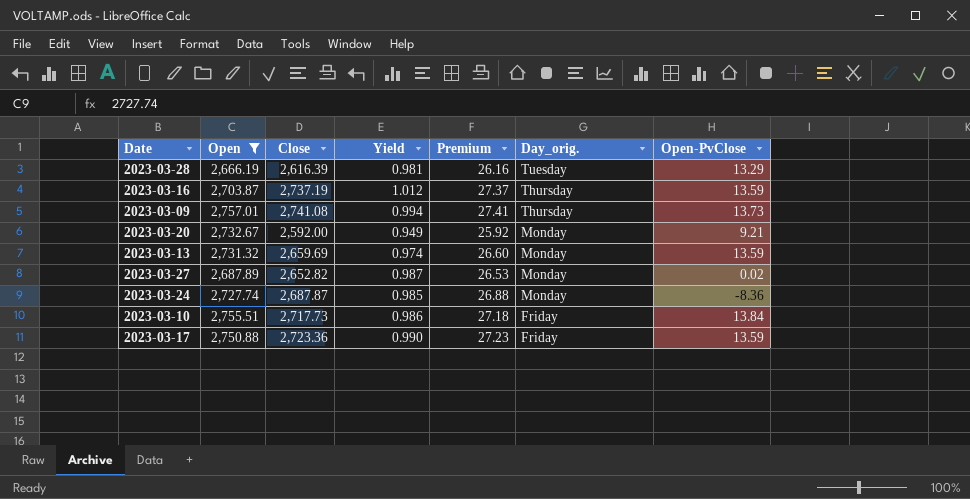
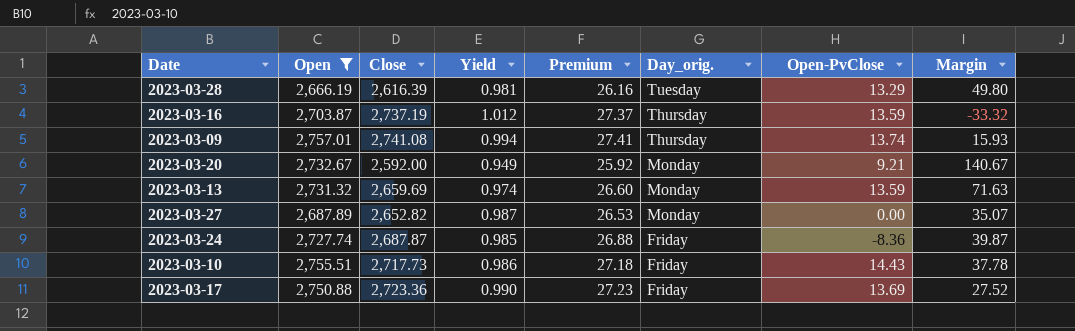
column Margin | formula: none -> [Open] - [Close]
2023-03-09 | Open-PvClose: 13.73 -> 13.74
2023-03-27 | Open-PvClose: 0.02 -> 0.00
2023-03-24 | Day_orig.: Monday -> Friday
2023-03-10 | Open-PvClose: 13.84 -> 14.43
2023-03-17 | Open-PvClose: 13.59 -> 13.69

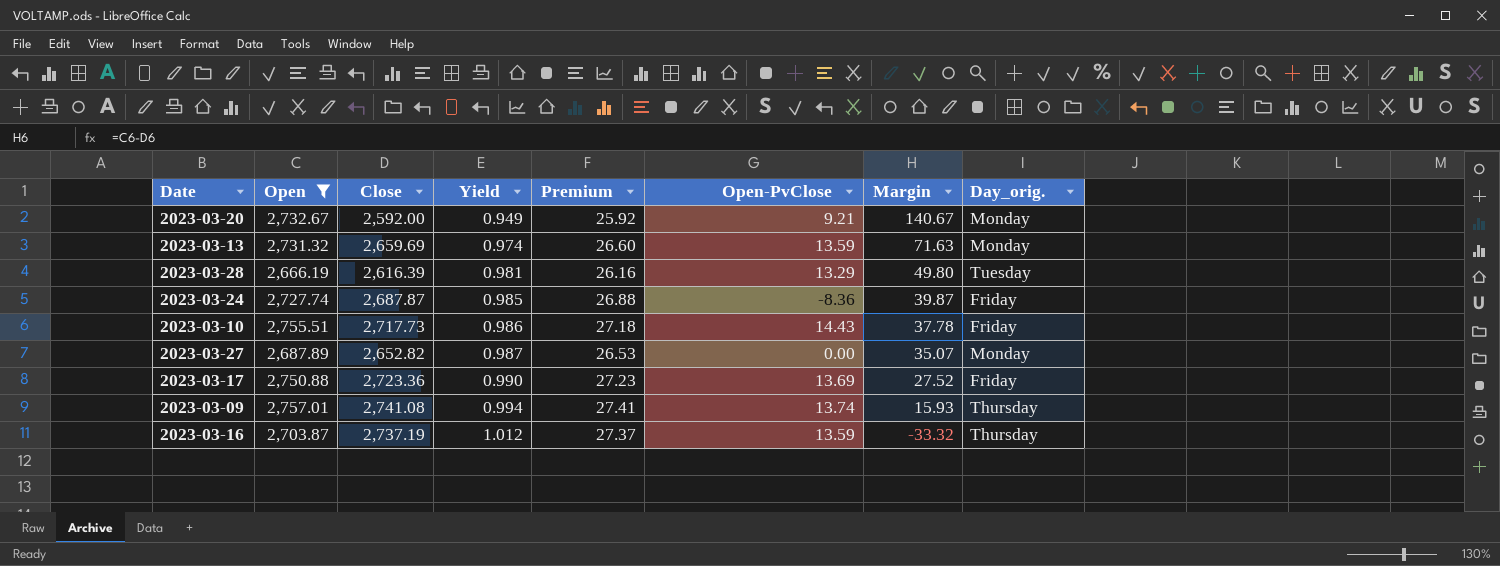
row order: Day_orig. descending -> Yield ascending
column Day_orig. | position: 6 -> 8

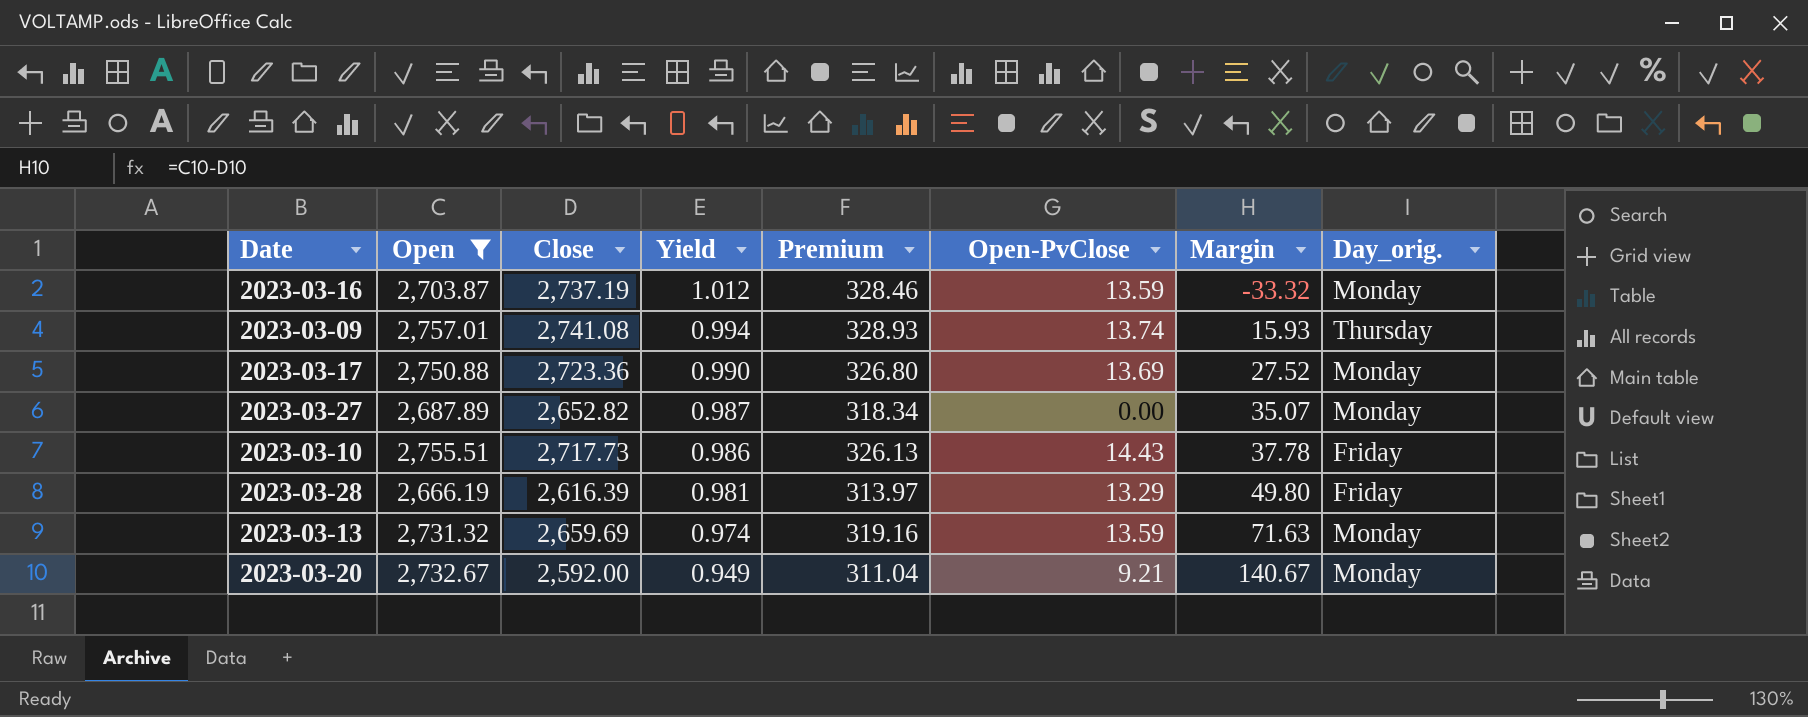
row order: Yield ascending -> Yield descending
column Premium | formula: [Close] * 0.01 -> [Close] * 0.12
row 2023-03-24: 2,727.74 | 2,687.87 | 0.985 | 26.88 | -8.36 | 39.87 | Friday -> none
2023-03-16 | Day_orig.: Thursday -> Monday
2023-03-17 | Day_orig.: Friday -> Monday
2023-03-28 | Day_orig.: Tuesday -> Friday

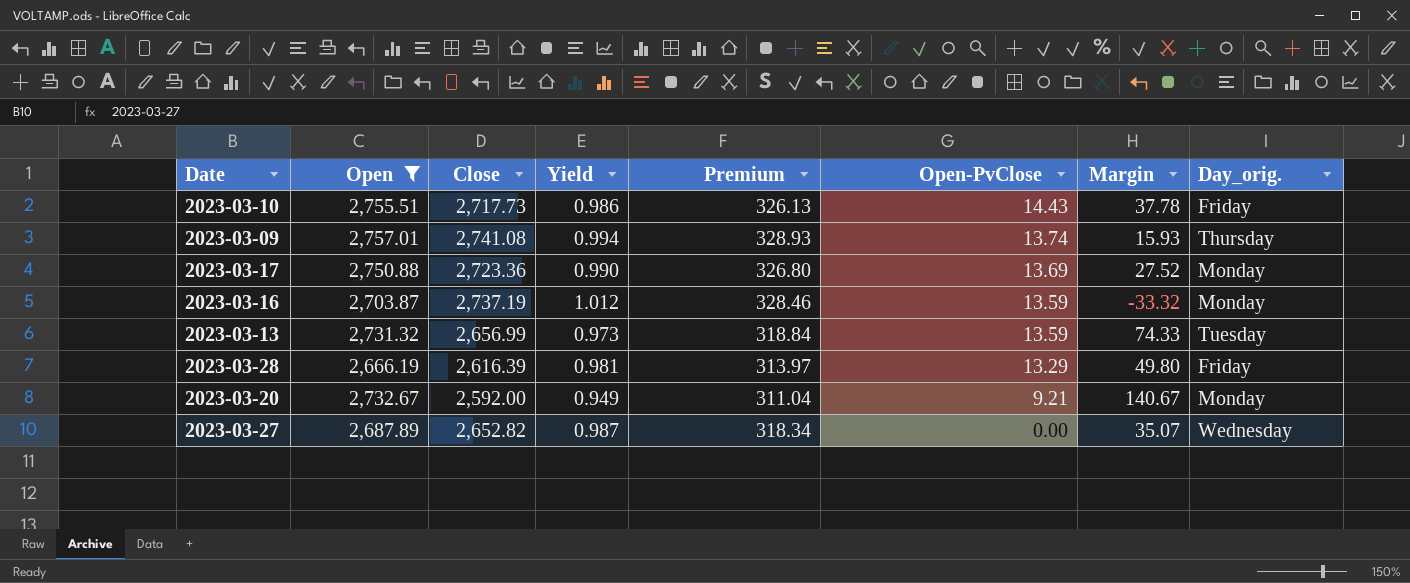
row order: Yield descending -> Open-PvClose descending
2023-03-13 | Close: 2,659.69 -> 2,656.99
2023-03-13 | Yield: 0.974 -> 0.973
2023-03-13 | Premium: 319.16 -> 318.84
2023-03-13 | Margin: 71.63 -> 74.33
2023-03-13 | Day_orig.: Monday -> Tuesday
2023-03-27 | Day_orig.: Monday -> Wednesday

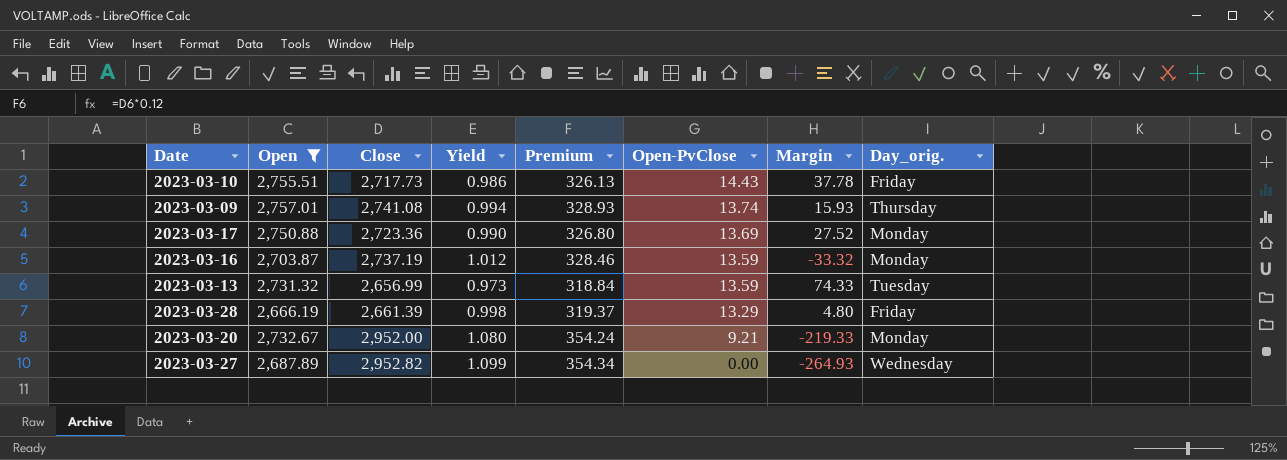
2023-03-28 | Close: 2,616.39 -> 2,661.39
2023-03-28 | Yield: 0.981 -> 0.998
2023-03-28 | Premium: 313.97 -> 319.37
2023-03-28 | Margin: 49.80 -> 4.80
2023-03-20 | Close: 2,592.00 -> 2,952.00
2023-03-20 | Yield: 0.949 -> 1.080
2023-03-20 | Premium: 311.04 -> 354.24
2023-03-20 | Margin: 140.67 -> -219.33
2023-03-27 | Close: 2,652.82 -> 2,952.82
2023-03-27 | Yield: 0.987 -> 1.099
2023-03-27 | Premium: 318.34 -> 354.34
2023-03-27 | Margin: 35.07 -> -264.93

